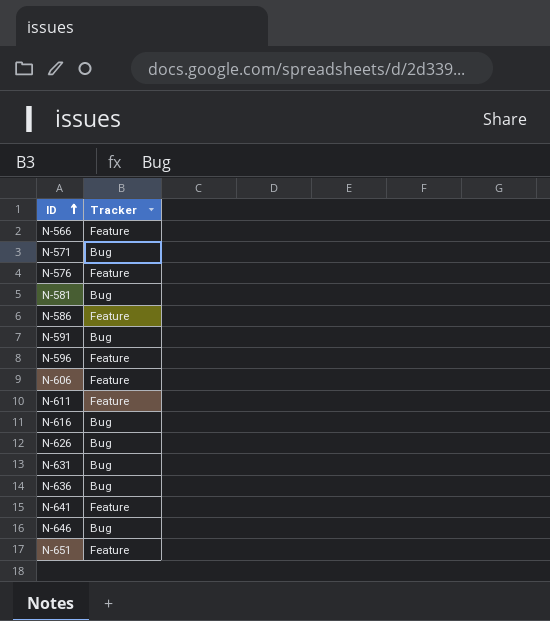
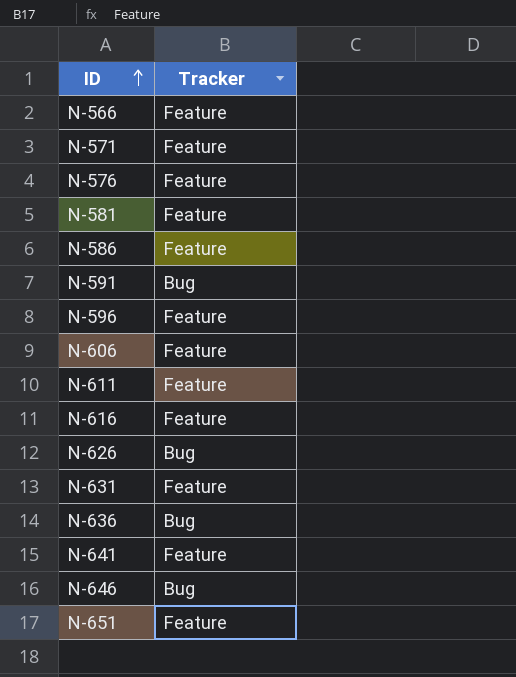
N-571 | Tracker: Bug -> Feature
N-581 | Tracker: Bug -> Feature
N-616 | Tracker: Bug -> Feature
N-631 | Tracker: Bug -> Feature

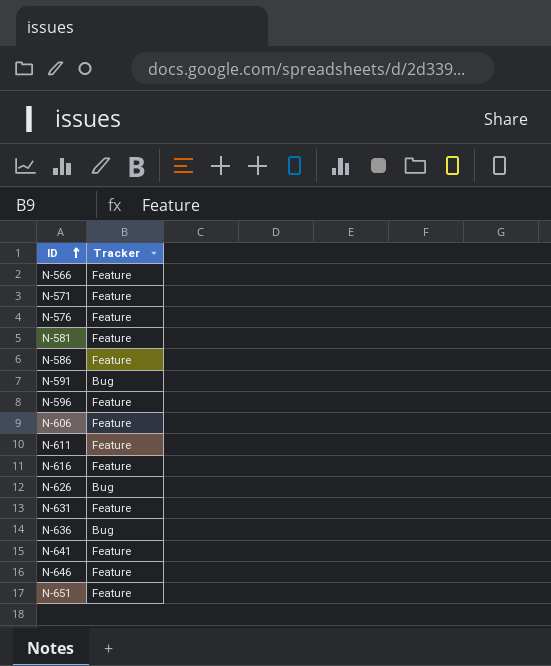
N-646 | Tracker: Bug -> Feature

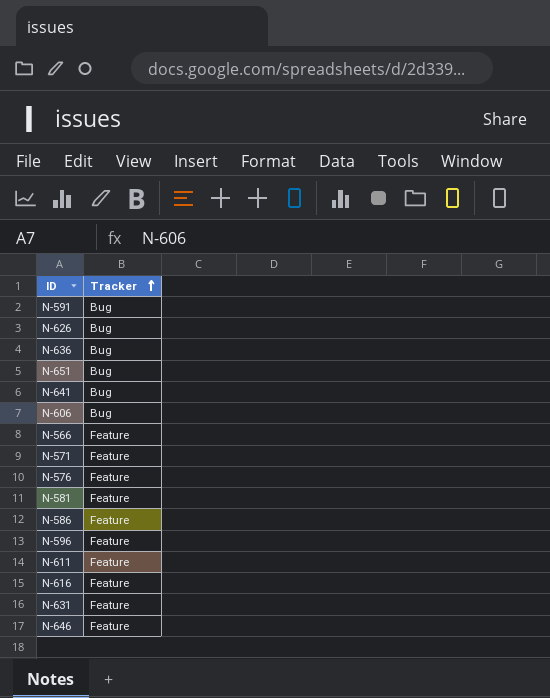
row order: ID ascending -> Tracker ascending
N-651 | Tracker: Feature -> Bug
N-641 | Tracker: Feature -> Bug
N-606 | Tracker: Feature -> Bug

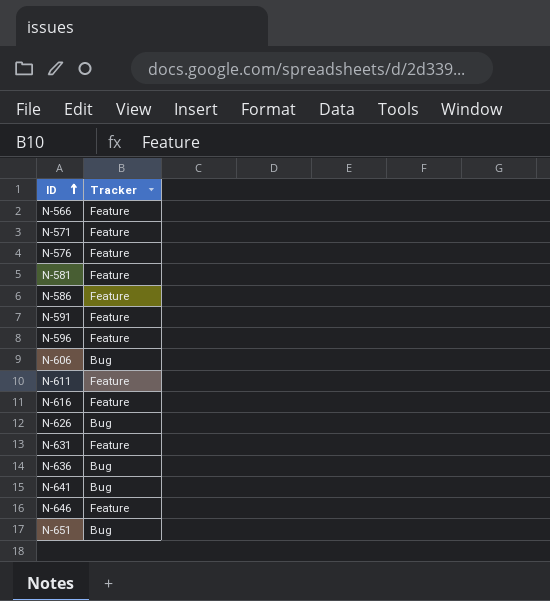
row order: Tracker ascending -> ID ascending
N-591 | Tracker: Bug -> Feature

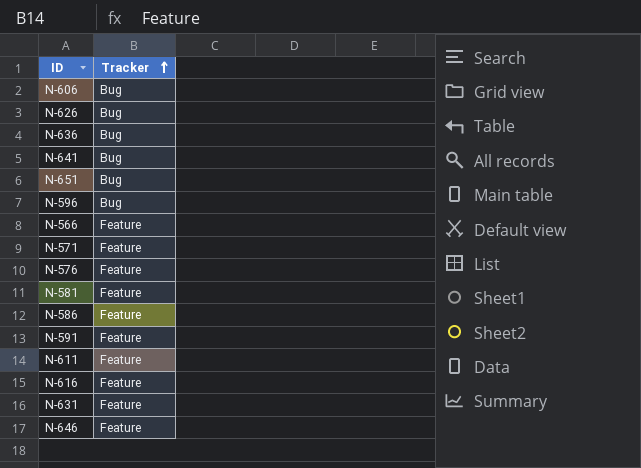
row order: ID ascending -> Tracker ascending
N-596 | Tracker: Feature -> Bug

